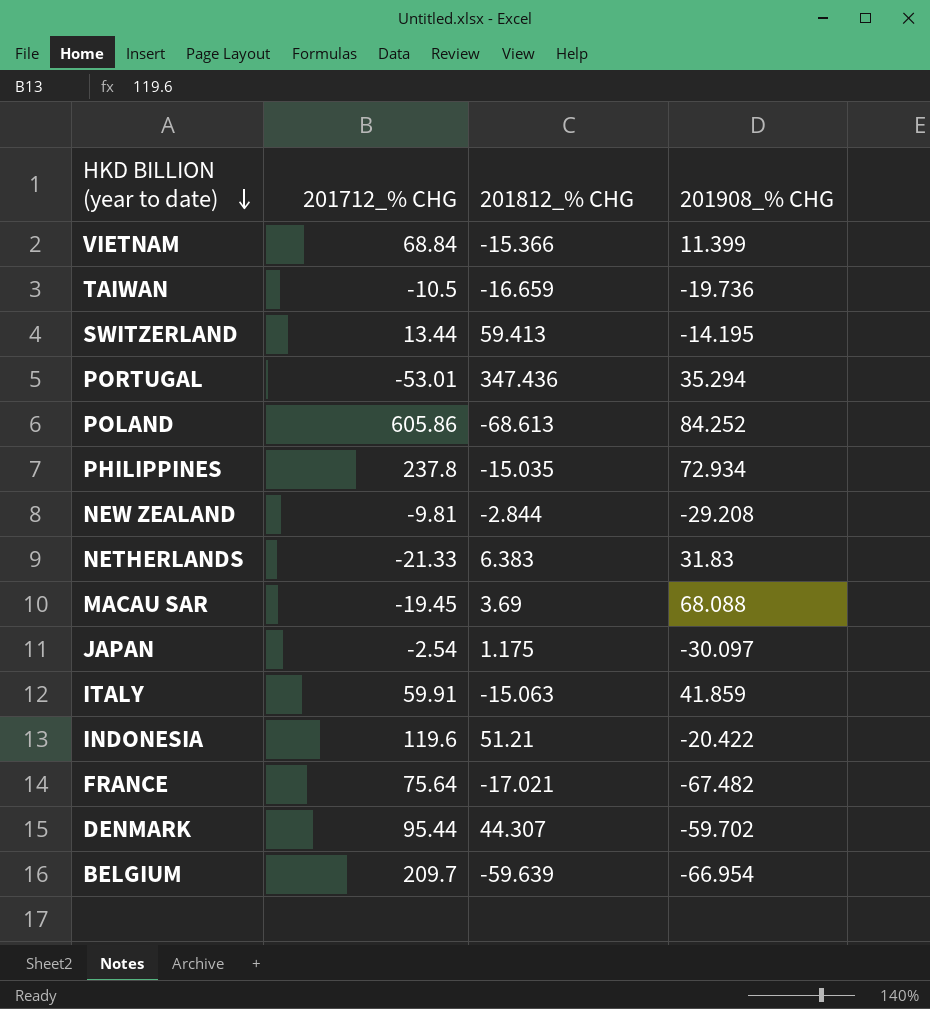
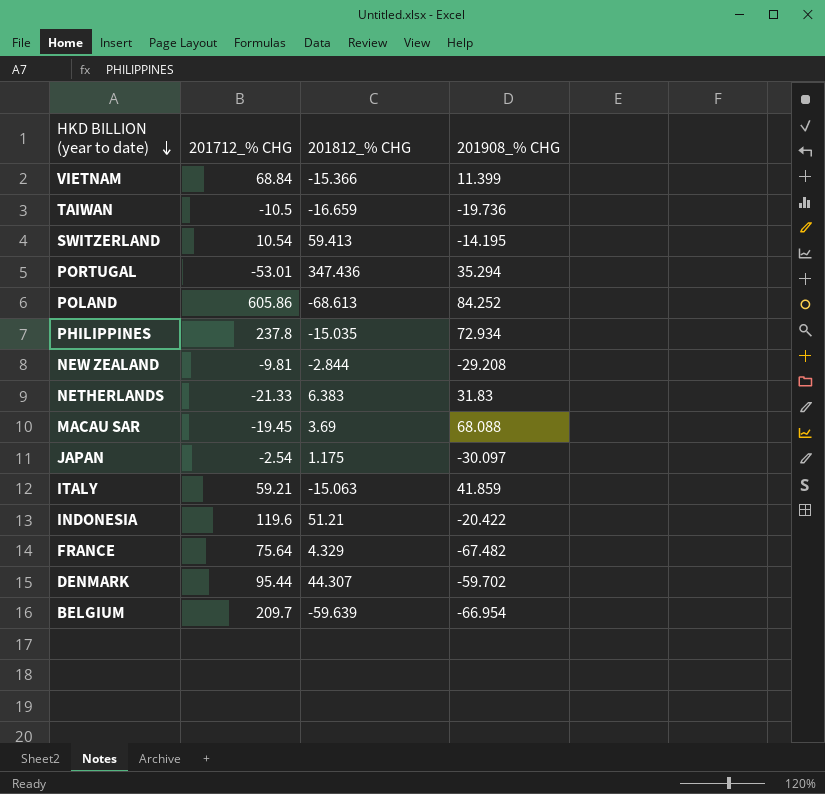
SWITZERLAND | 201712_% CHG: 13.44 -> 10.54
ITALY | 201712_% CHG: 59.91 -> 59.21
FRANCE | 201812_% CHG: -17.021 -> 4.329

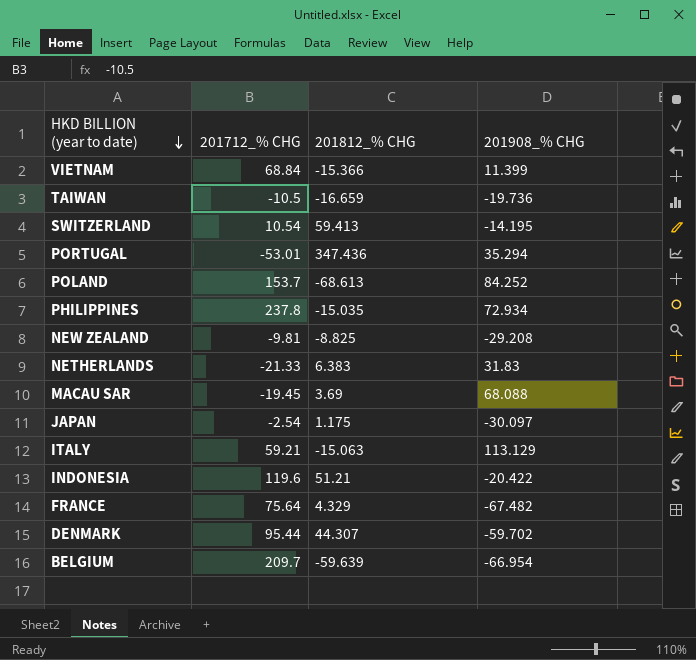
POLAND | 201712_% CHG: 605.86 -> 153.7
NEW ZEALAND | 201812_% CHG: -2.844 -> -8.825
ITALY | 201908_% CHG: 41.859 -> 113.129

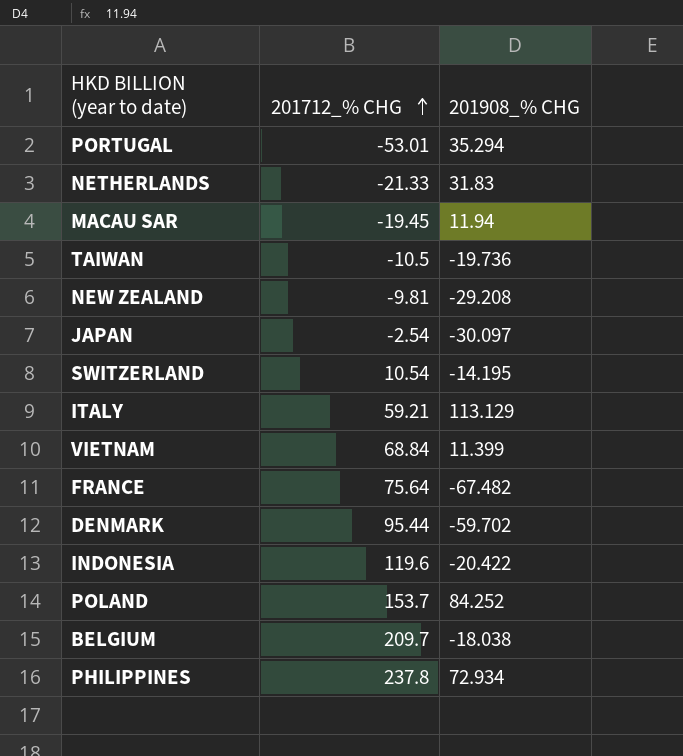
row order: HKD BILLION (year to date) descending -> 201712_% CHG ascending
column 201812_% CHG | position: 3 -> none
MACAU SAR | 201908_% CHG: 68.088 -> 11.94
BELGIUM | 201908_% CHG: -66.954 -> -18.038

